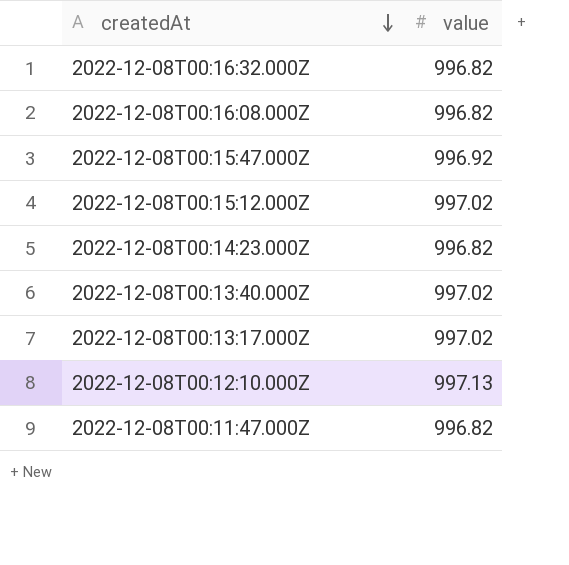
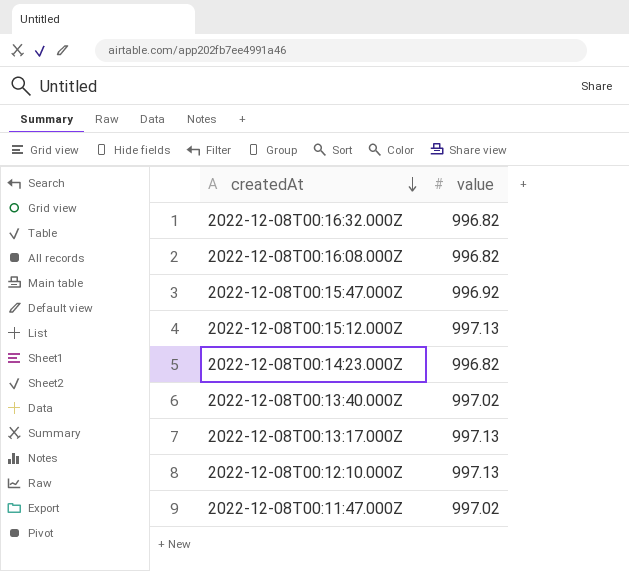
2022-12-08T00:15:12.000Z | value: 997.02 -> 997.13
2022-12-08T00:13:17.000Z | value: 997.02 -> 997.13
2022-12-08T00:11:47.000Z | value: 996.82 -> 997.02

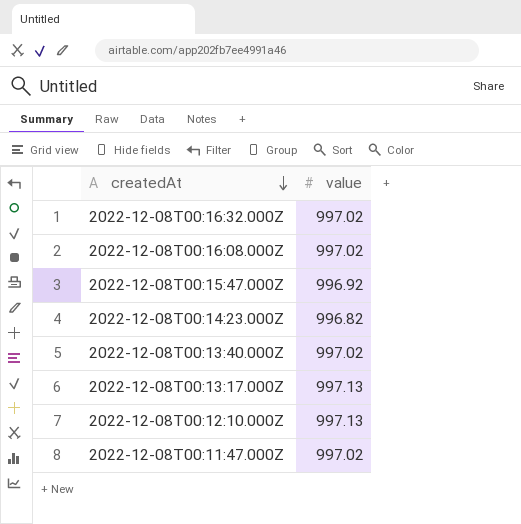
row 2022-12-08T00:15:12.000Z: 997.13 -> none
2022-12-08T00:16:32.000Z | value: 996.82 -> 997.02
2022-12-08T00:16:08.000Z | value: 996.82 -> 997.02

